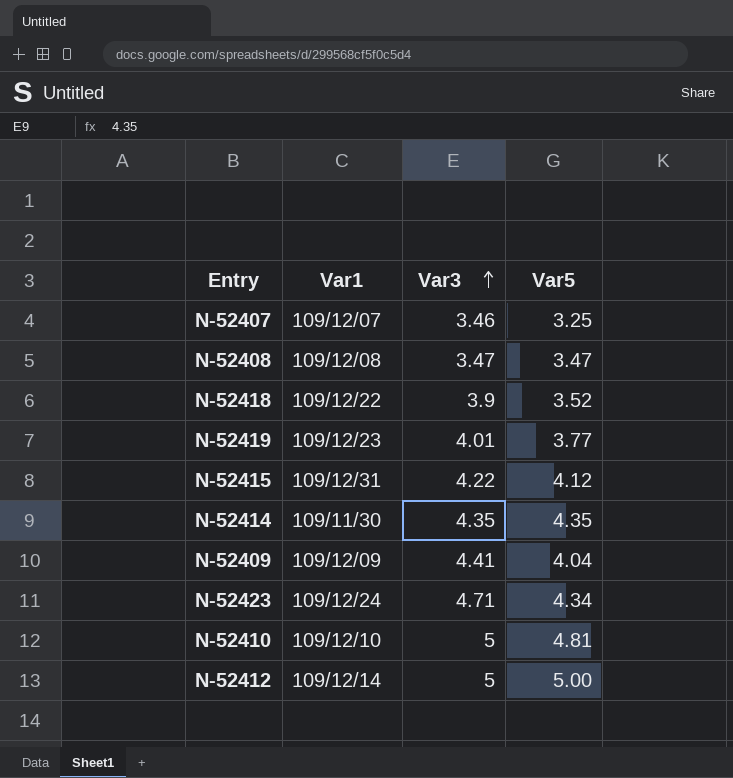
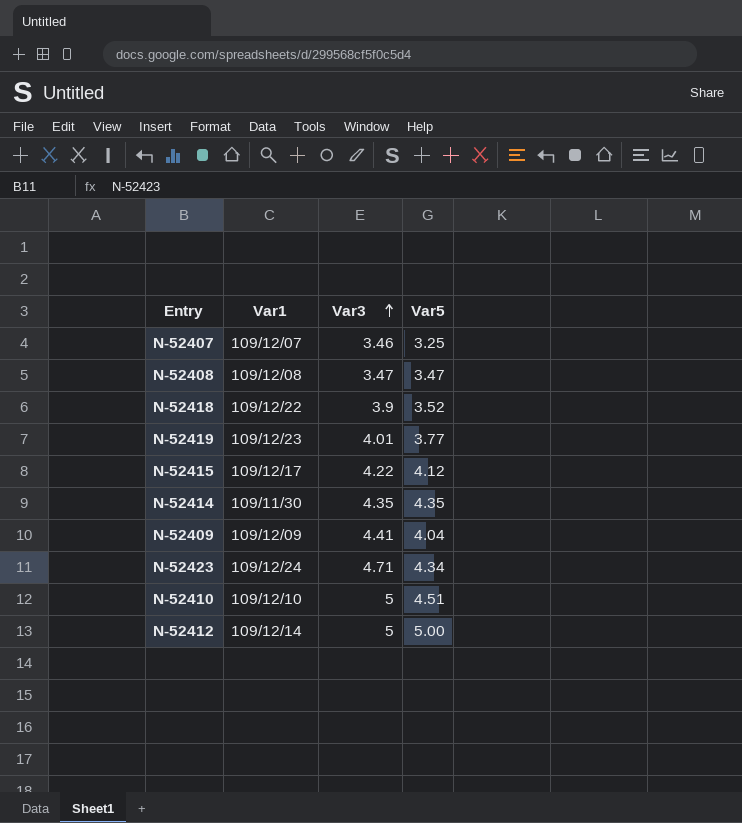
N-52415 | Var1: 109/12/31 -> 109/12/17
N-52410 | Var5: 4.81 -> 4.51

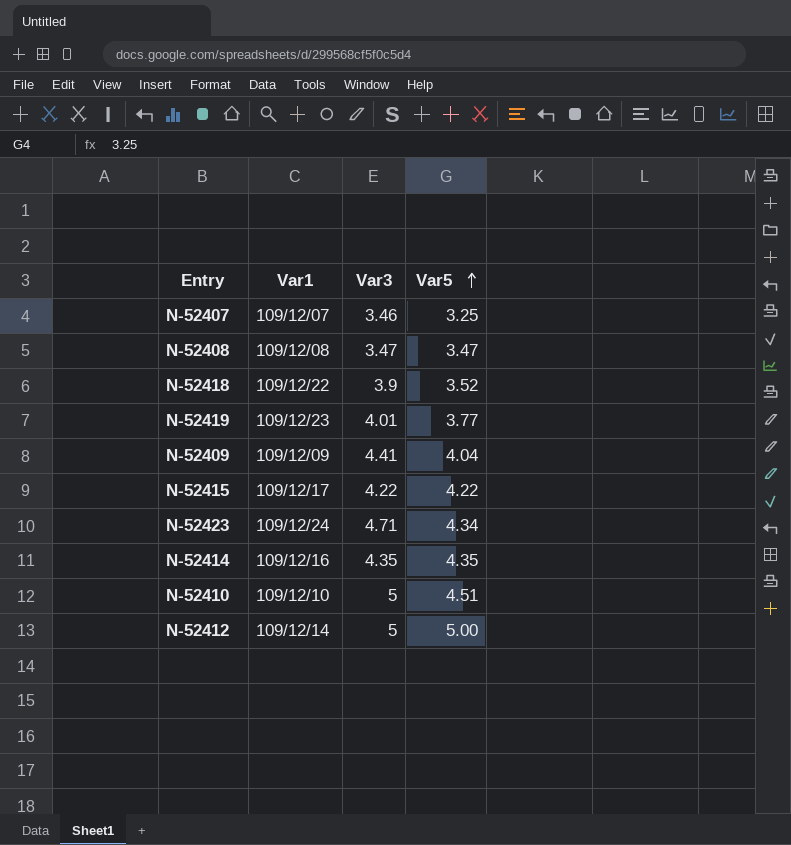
row order: Var3 ascending -> Var5 ascending
N-52415 | Var5: 4.12 -> 4.22
N-52414 | Var1: 109/11/30 -> 109/12/16

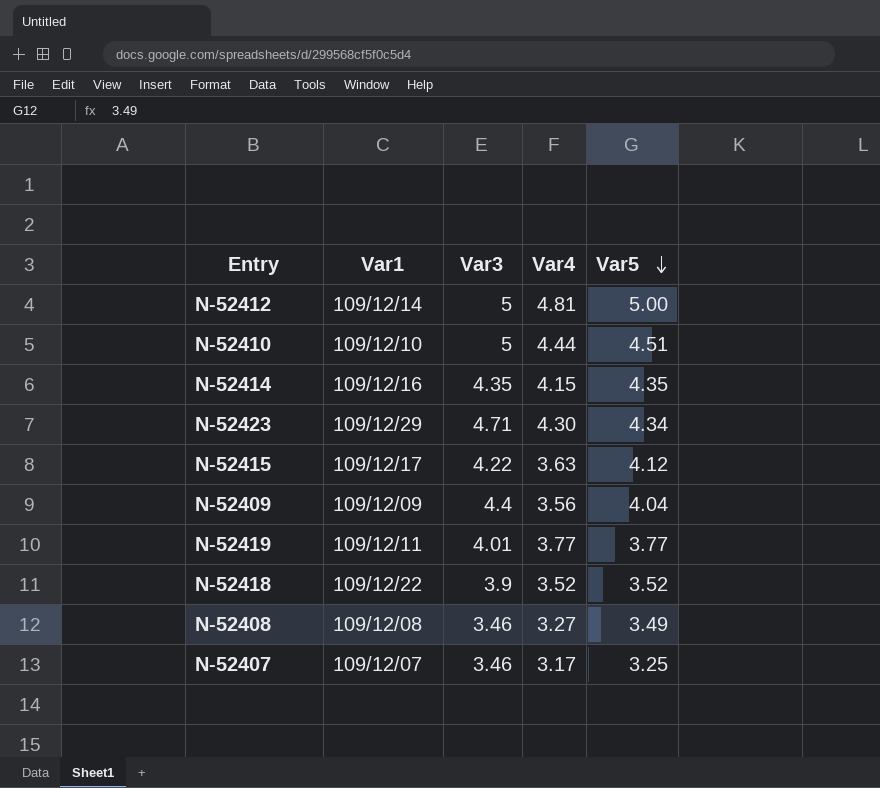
row order: Var5 ascending -> Var5 descending
column Var4 | position: none -> 4
N-52423 | Var1: 109/12/24 -> 109/12/29
N-52415 | Var5: 4.22 -> 4.12
N-52409 | Var3: 4.41 -> 4.4
N-52419 | Var1: 109/12/23 -> 109/12/11
N-52408 | Var3: 3.47 -> 3.46
N-52408 | Var5: 3.47 -> 3.49

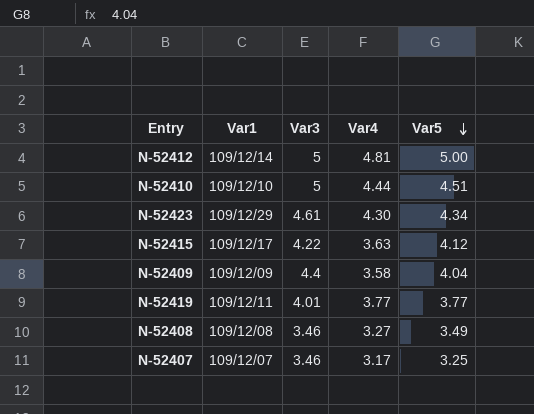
row N-52414: 109/12/16 | 4.35 | 4.15 | 4.35 -> none
row N-52418: 109/12/22 | 3.9 | 3.52 | 3.52 -> none
N-52423 | Var3: 4.71 -> 4.61
N-52409 | Var4: 3.56 -> 3.58

